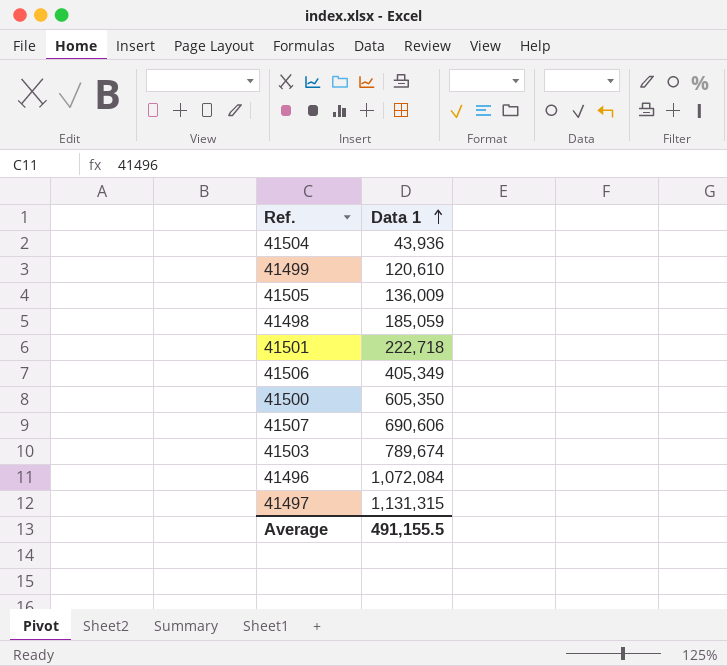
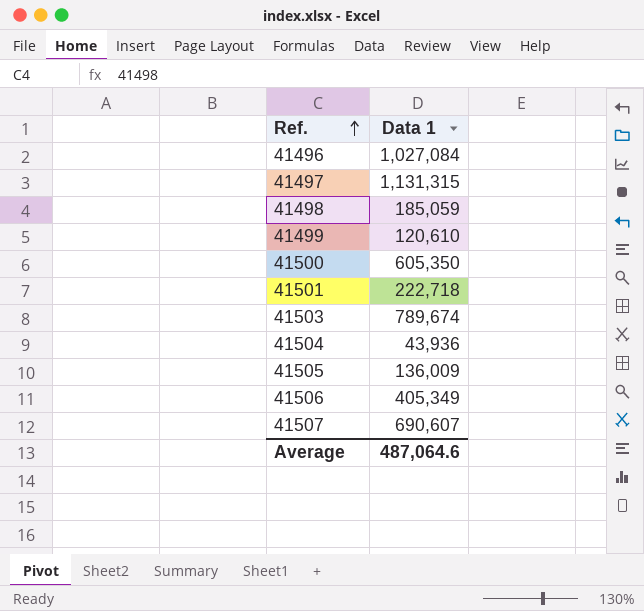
row order: Data 1 ascending -> Ref. ascending
41496 | Data 1: 1,072,084 -> 1,027,084
41507 | Data 1: 690,606 -> 690,607
Average | Data 1: 491,155.5 -> 487,064.6

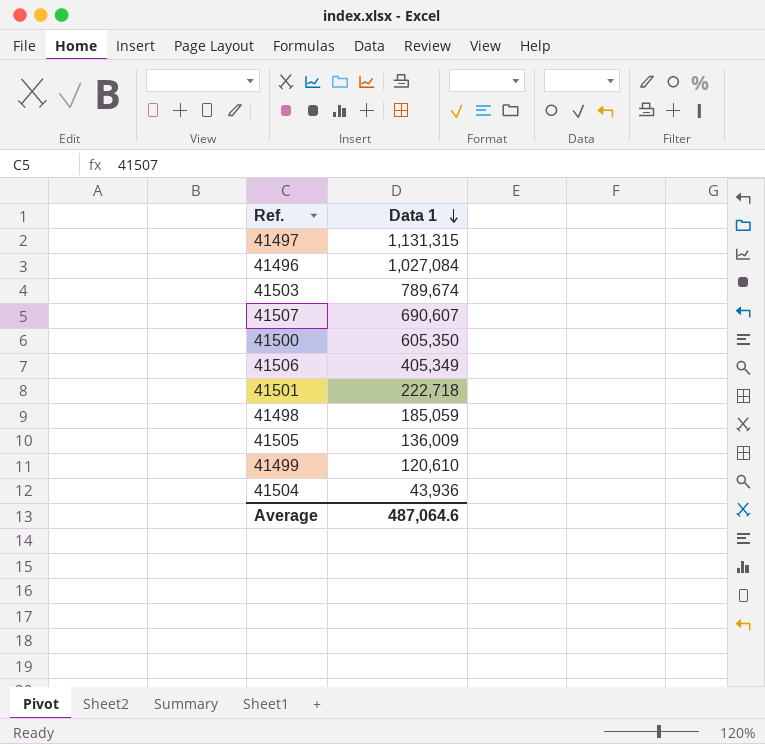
row order: Ref. ascending -> Data 1 descending

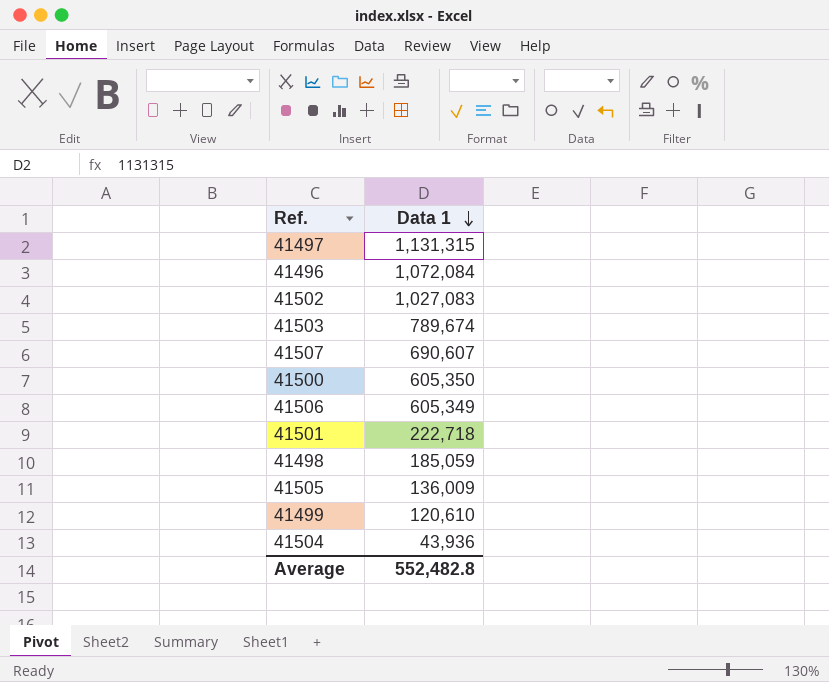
41496 | Data 1: 1,027,084 -> 1,072,084
row 41502: none -> 1,027,083
41506 | Data 1: 405,349 -> 605,349
Average | Data 1: 487,064.6 -> 552,482.8

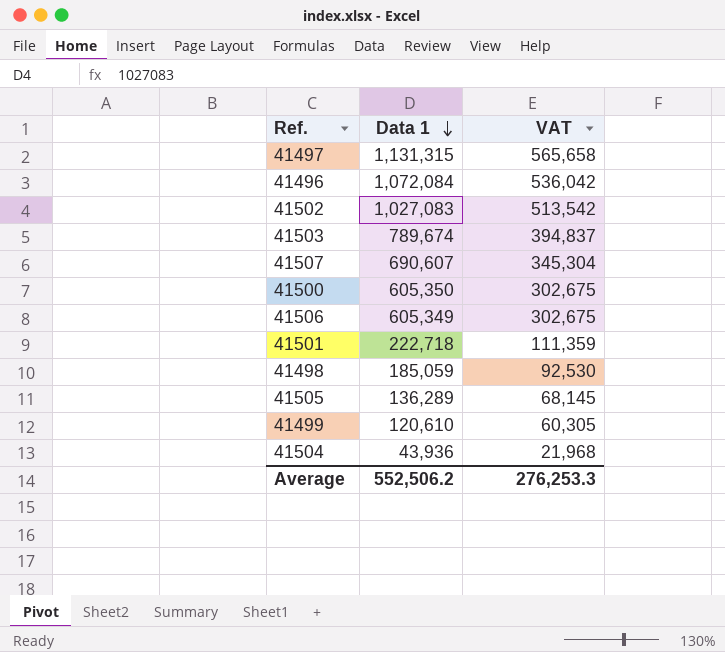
column VAT | formula: none -> [Data 1] * 0.5
41505 | Data 1: 136,009 -> 136,289
Average | Data 1: 552,482.8 -> 552,506.2

